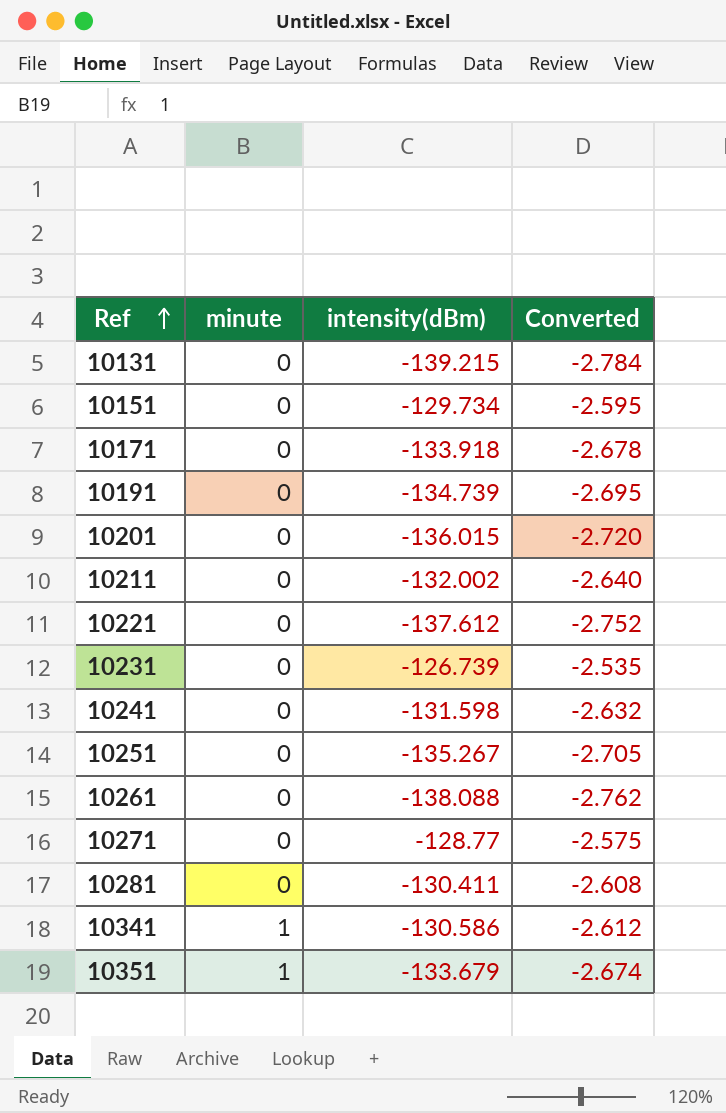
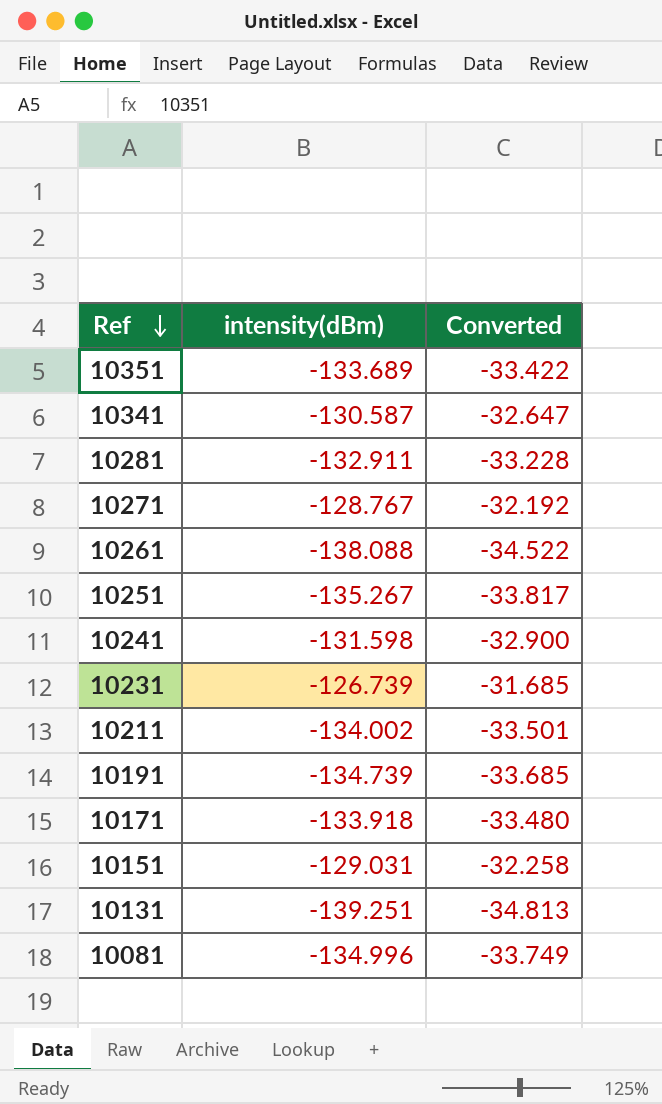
row order: Ref ascending -> Ref descending
column minute | position: 2 -> none
column Converted | formula: [intensity(dBm)] * 0.02 -> [intensity(dBm)] * 0.25
row 10201: 0 | -136.015 | -2.720 -> none
row 10221: 0 | -137.612 | -2.752 -> none
10351 | intensity(dBm): -133.679 -> -133.689
10341 | intensity(dBm): -130.586 -> -130.587
10281 | intensity(dBm): -130.411 -> -132.911
10271 | intensity(dBm): -128.77 -> -128.767
10211 | intensity(dBm): -132.002 -> -134.002
10151 | intensity(dBm): -129.734 -> -129.031
10131 | intensity(dBm): -139.215 -> -139.251
row 10081: none -> -134.996 | -33.749

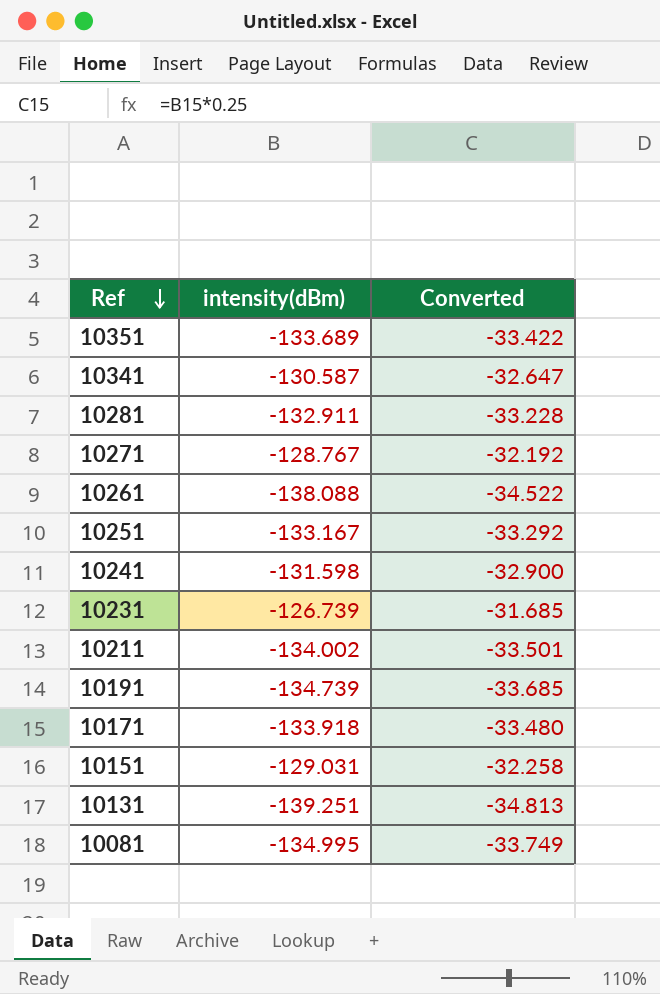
10251 | intensity(dBm): -135.267 -> -133.167
10251 | Converted: -33.817 -> -33.292
10081 | intensity(dBm): -134.996 -> -134.995

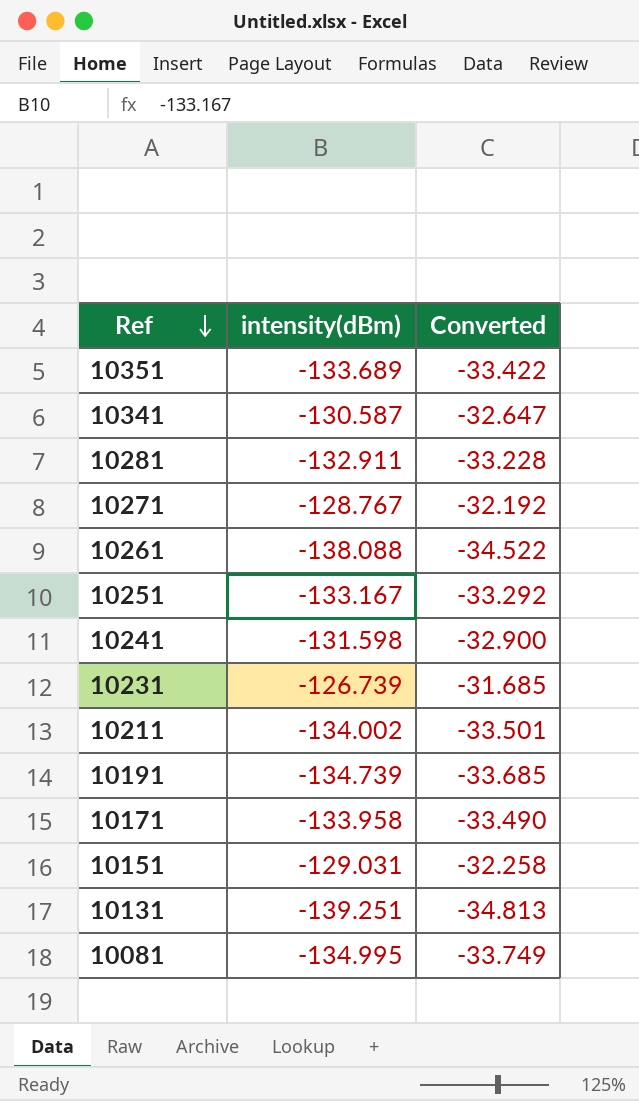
10171 | intensity(dBm): -133.918 -> -133.958
10171 | Converted: -33.480 -> -33.490

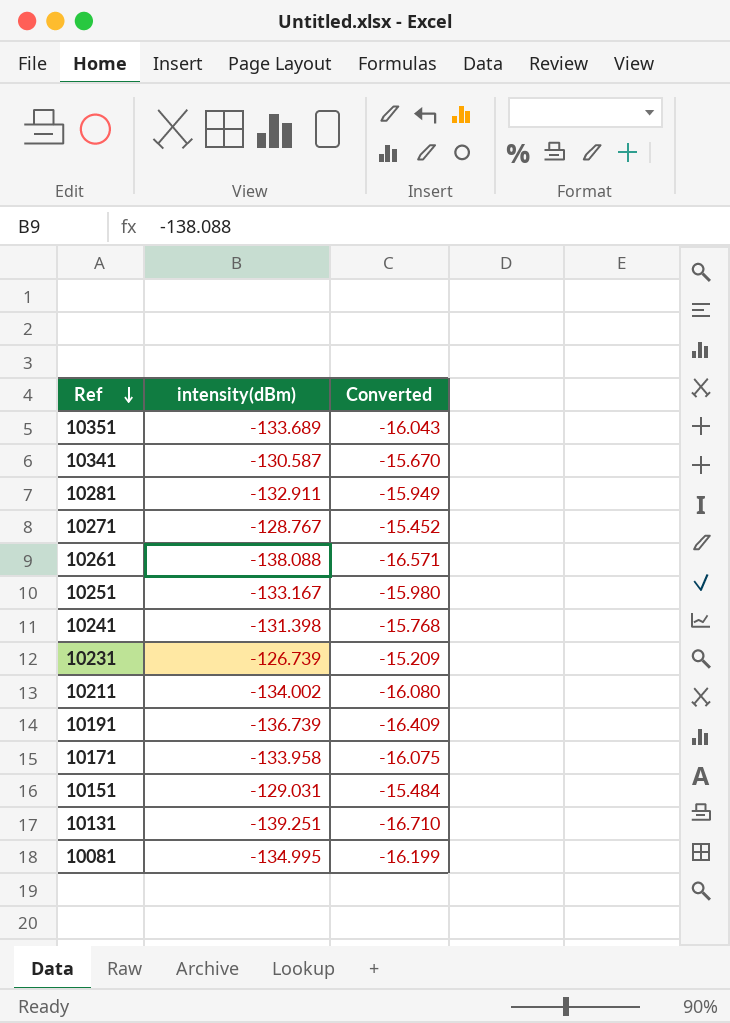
column Converted | formula: [intensity(dBm)] * 0.25 -> [intensity(dBm)] * 0.12
10241 | intensity(dBm): -131.598 -> -131.398
10191 | intensity(dBm): -134.739 -> -136.739

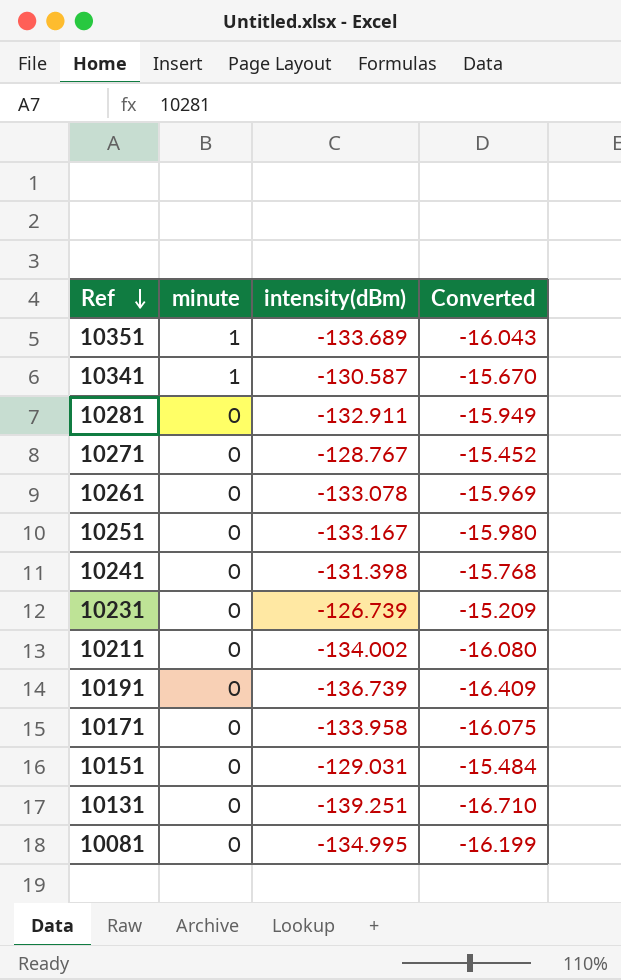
column minute | position: none -> 2
10261 | intensity(dBm): -138.088 -> -133.078
10261 | Converted: -16.571 -> -15.969

